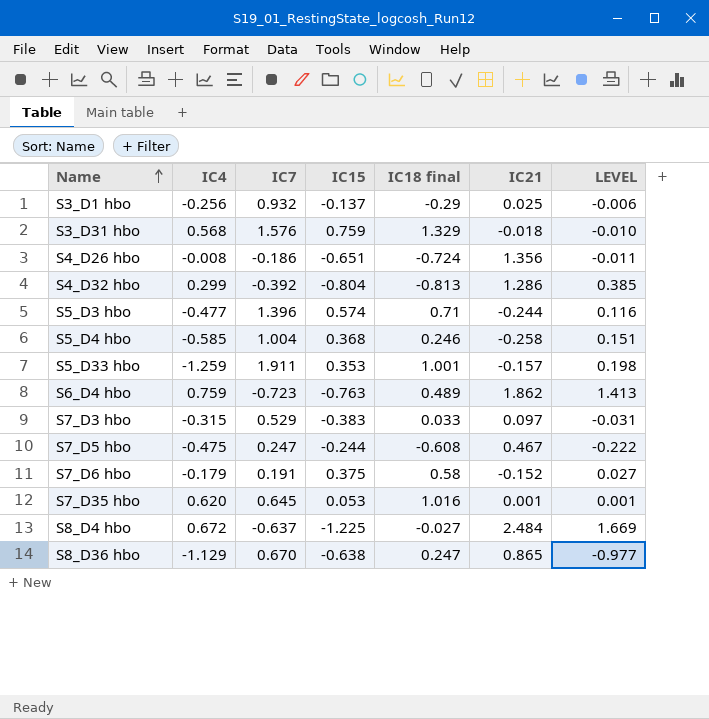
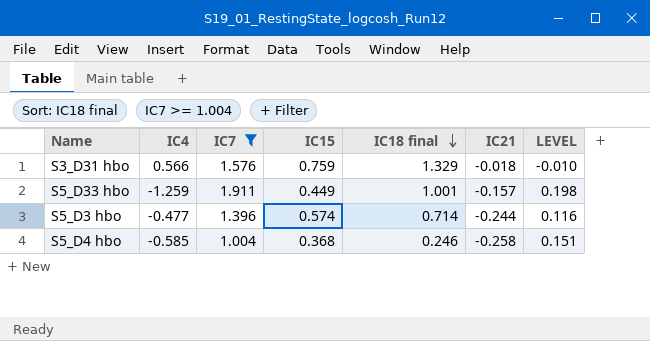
filter: none -> IC7 >= 1.004
row order: Name ascending -> IC18 final descending
S3_D31 hbo | IC4: 0.568 -> 0.566
S5_D33 hbo | IC15: 0.353 -> 0.449
S5_D3 hbo | IC18 final: 0.71 -> 0.714

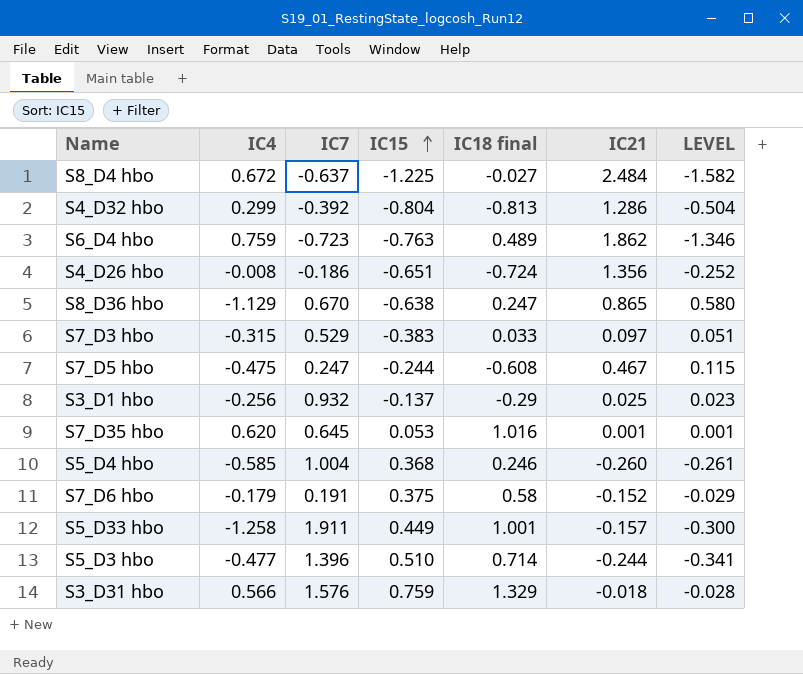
filter: IC7 >= 1.004 -> none
row order: IC18 final descending -> IC15 ascending
column LEVEL | formula: [IC4] * [IC21] -> [IC7] * [IC21]
S5_D4 hbo | IC21: -0.258 -> -0.260
S5_D33 hbo | IC4: -1.259 -> -1.258
S5_D3 hbo | IC15: 0.574 -> 0.510

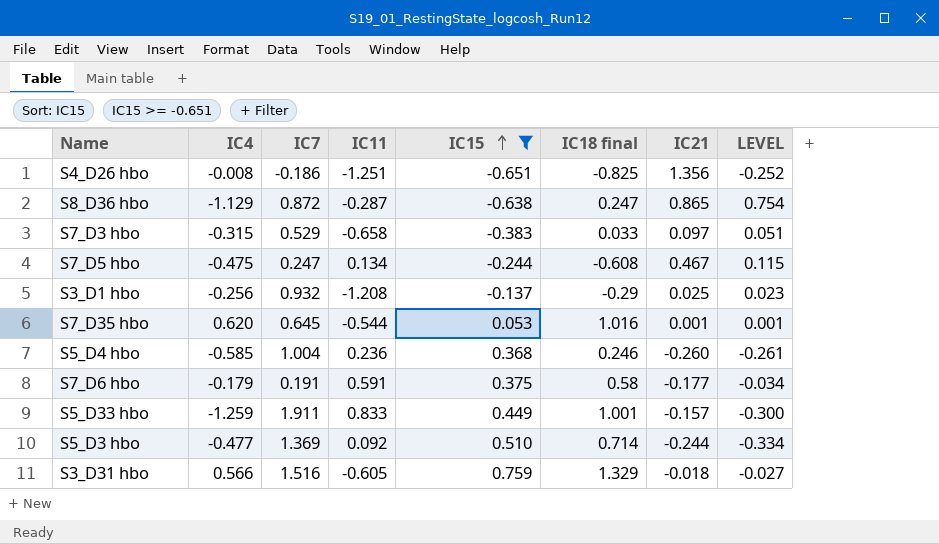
filter: none -> IC15 >= -0.651
column IC11 | position: none -> 4
S4_D26 hbo | IC18 final: -0.724 -> -0.825
S8_D36 hbo | IC7: 0.670 -> 0.872
S8_D36 hbo | LEVEL: 0.580 -> 0.754
S7_D6 hbo | IC21: -0.152 -> -0.177
S7_D6 hbo | LEVEL: -0.029 -> -0.034
S5_D33 hbo | IC4: -1.258 -> -1.259
S5_D3 hbo | IC7: 1.396 -> 1.369
S5_D3 hbo | LEVEL: -0.341 -> -0.334
S3_D31 hbo | IC7: 1.576 -> 1.516
S3_D31 hbo | LEVEL: -0.028 -> -0.027

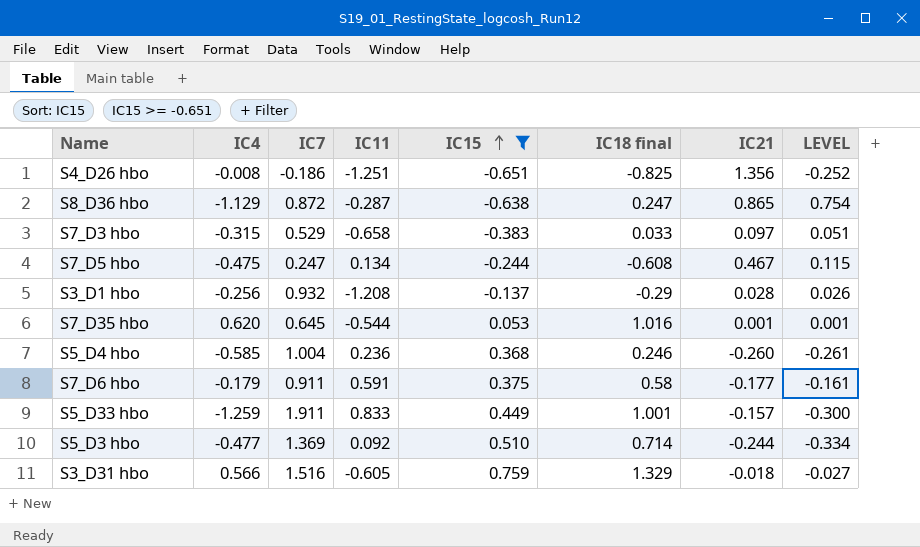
S3_D1 hbo | IC21: 0.025 -> 0.028
S3_D1 hbo | LEVEL: 0.023 -> 0.026
S7_D6 hbo | IC7: 0.191 -> 0.911
S7_D6 hbo | LEVEL: -0.034 -> -0.161

